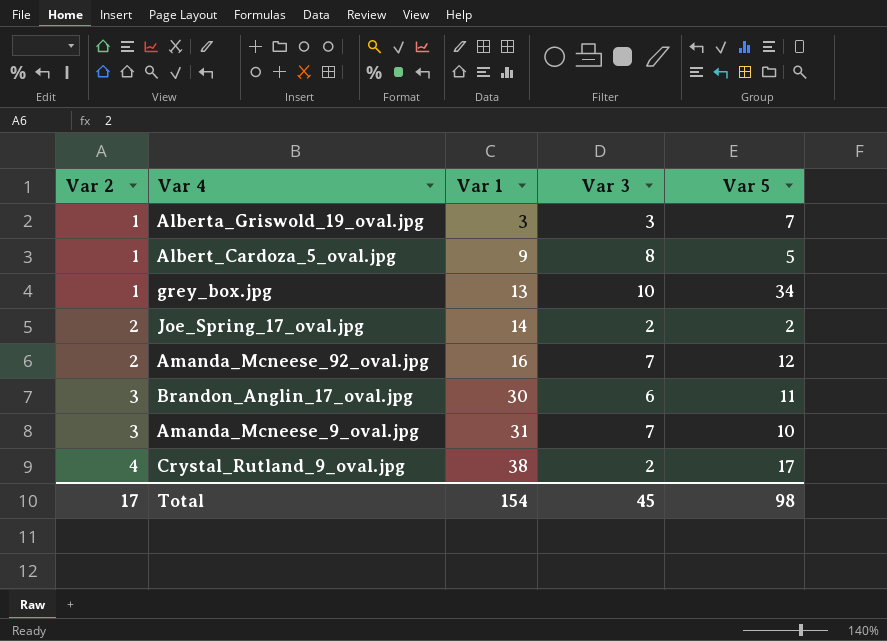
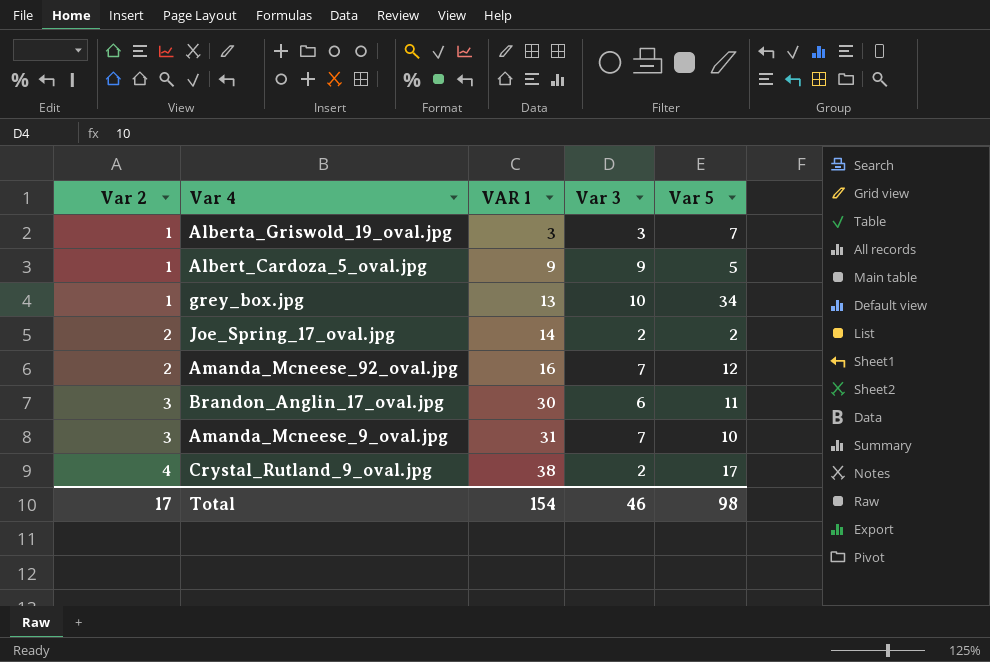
column name: Var 1 -> VAR 1
Albert_Cardoza_5_oval.jpg | Var 3: 8 -> 9
Total | Var 3: 45 -> 46

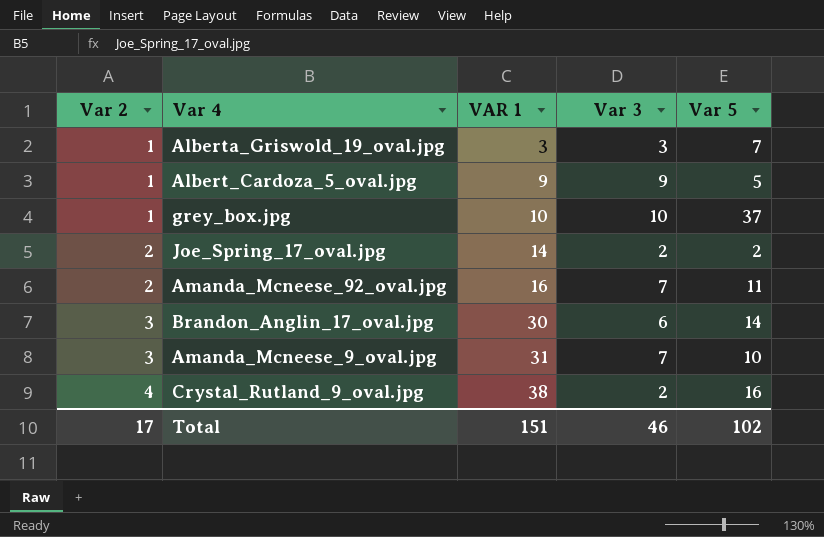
grey_box.jpg | VAR 1: 13 -> 10
grey_box.jpg | Var 5: 34 -> 37
Amanda_Mcneese_92_oval.jpg | Var 5: 12 -> 11
Brandon_Anglin_17_oval.jpg | Var 5: 11 -> 14
Crystal_Rutland_9_oval.jpg | Var 5: 17 -> 16
Total | VAR 1: 154 -> 151
Total | Var 5: 98 -> 102

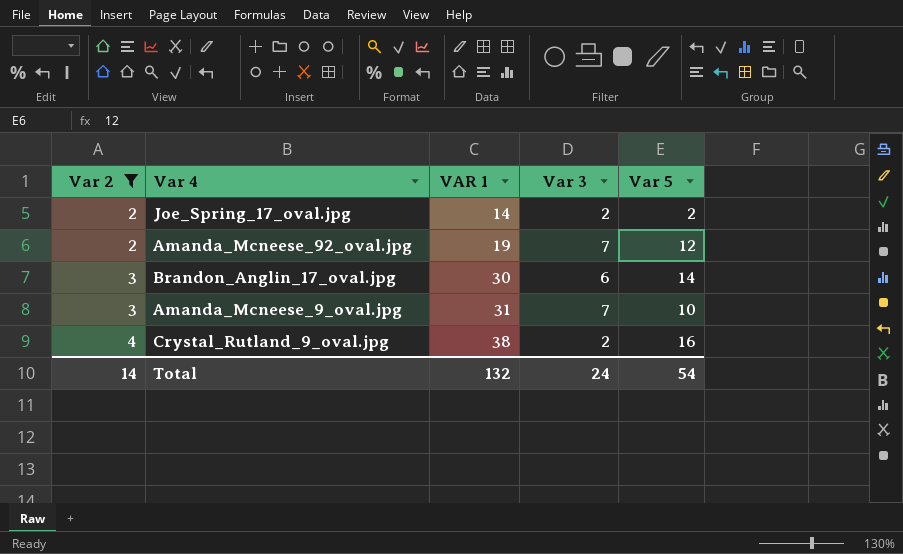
filter: none -> Var 2 != 1
Amanda_Mcneese_92_oval.jpg | VAR 1: 16 -> 19
Amanda_Mcneese_92_oval.jpg | Var 5: 11 -> 12
Total | Var 2: 17 -> 14
Total | VAR 1: 151 -> 132
Total | Var 3: 46 -> 24
Total | Var 5: 102 -> 54

